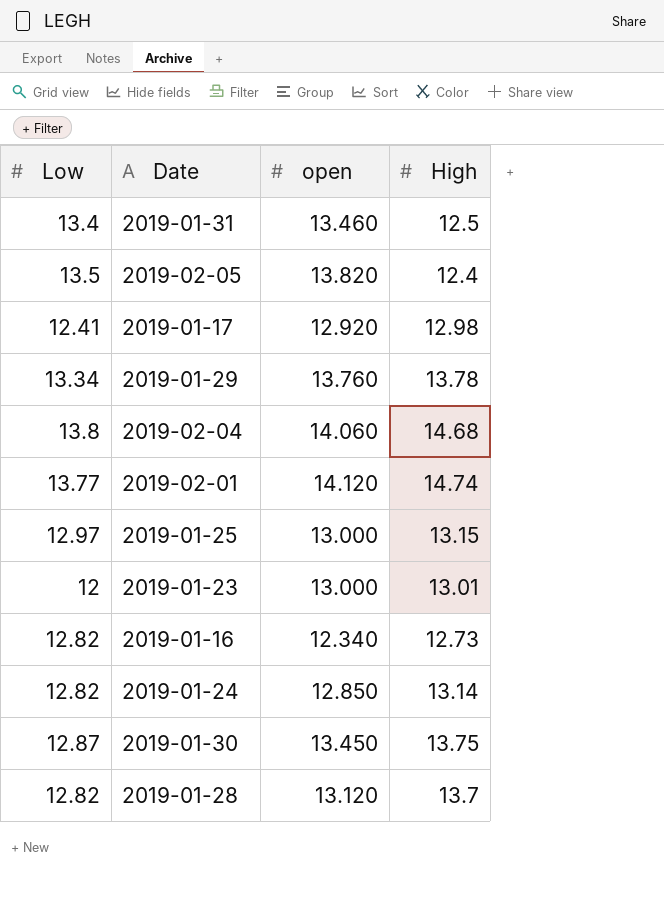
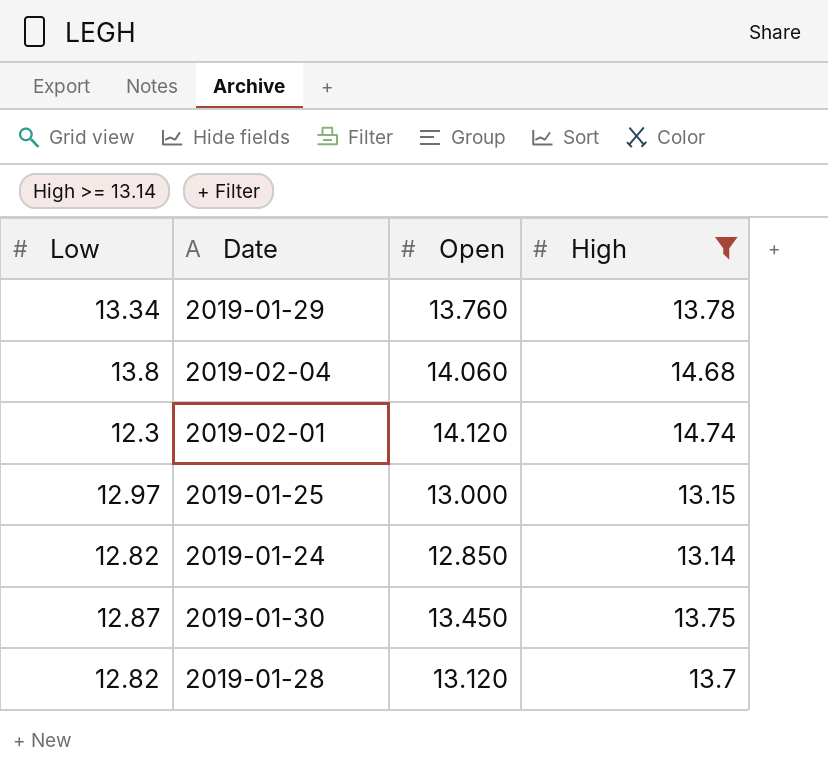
filter: none -> High >= 13.14
column name: open -> Open
2019-02-01 | Low: 13.77 -> 12.3

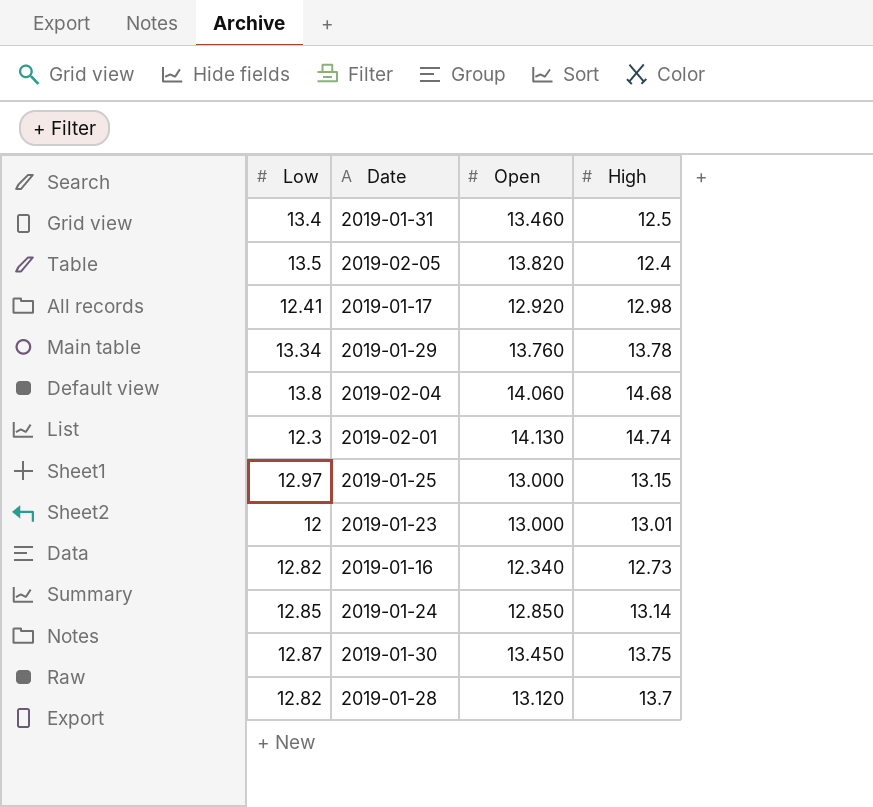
filter: High >= 13.14 -> none
2019-02-01 | Open: 14.120 -> 14.130
2019-01-24 | Low: 12.82 -> 12.85

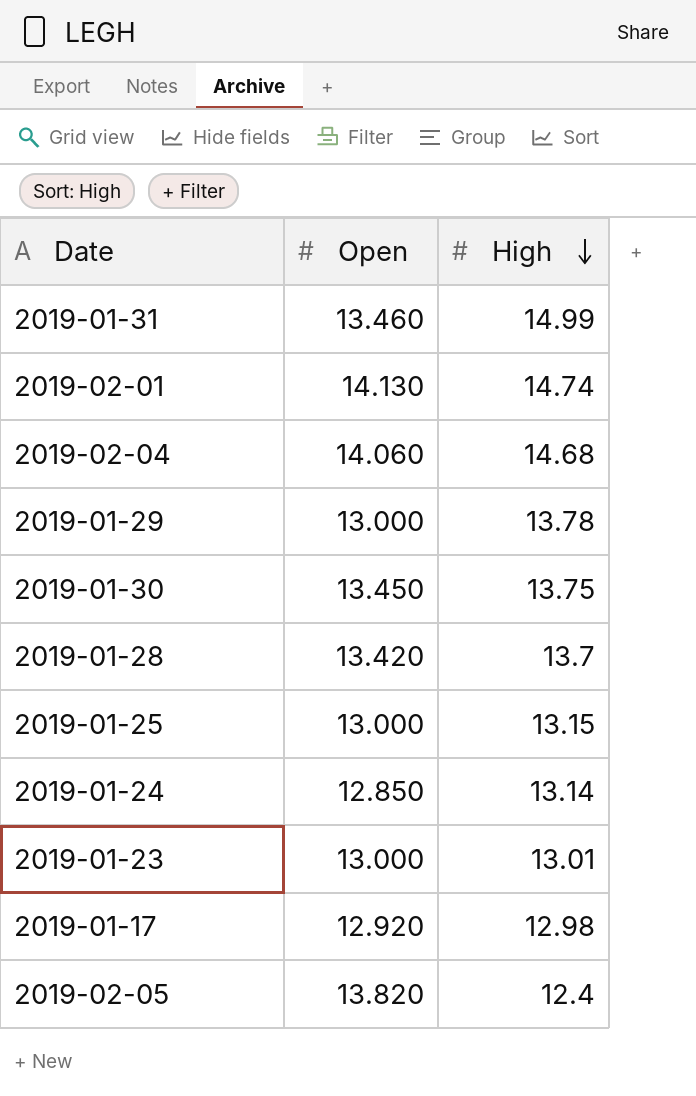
row order: none -> High descending
column Low | position: 1 -> none
row 2019-01-16: 12.82 | 12.340 | 12.73 -> none
2019-01-31 | High: 12.5 -> 14.99
2019-01-29 | Open: 13.760 -> 13.000
2019-01-28 | Open: 13.120 -> 13.420

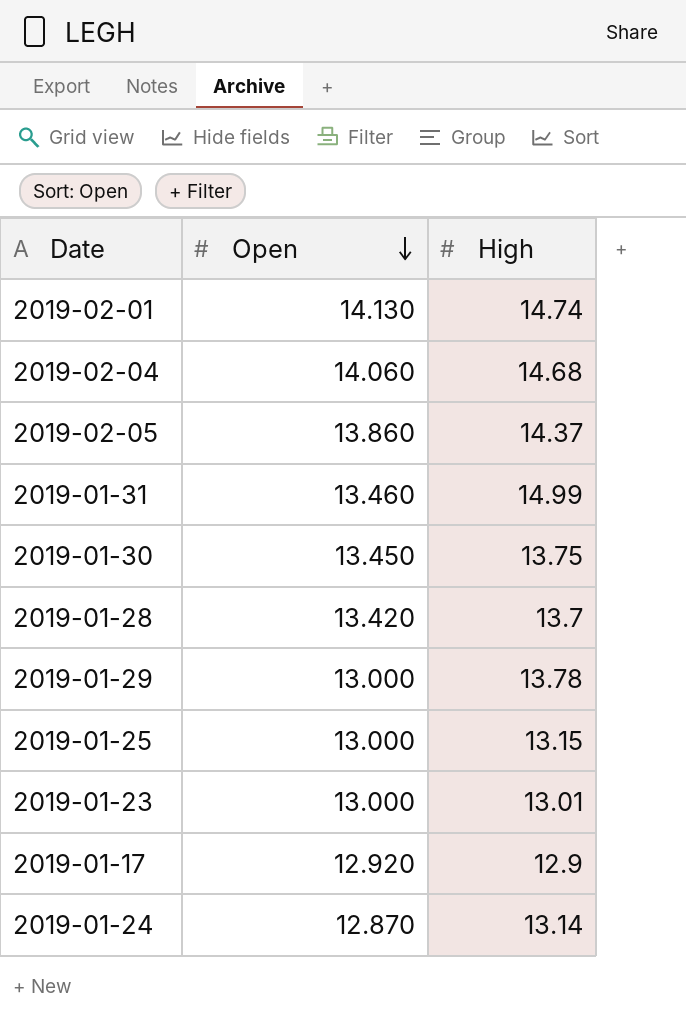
row order: High descending -> Open descending
2019-02-05 | Open: 13.820 -> 13.860
2019-02-05 | High: 12.4 -> 14.37
2019-01-17 | High: 12.98 -> 12.9
2019-01-24 | Open: 12.850 -> 12.870

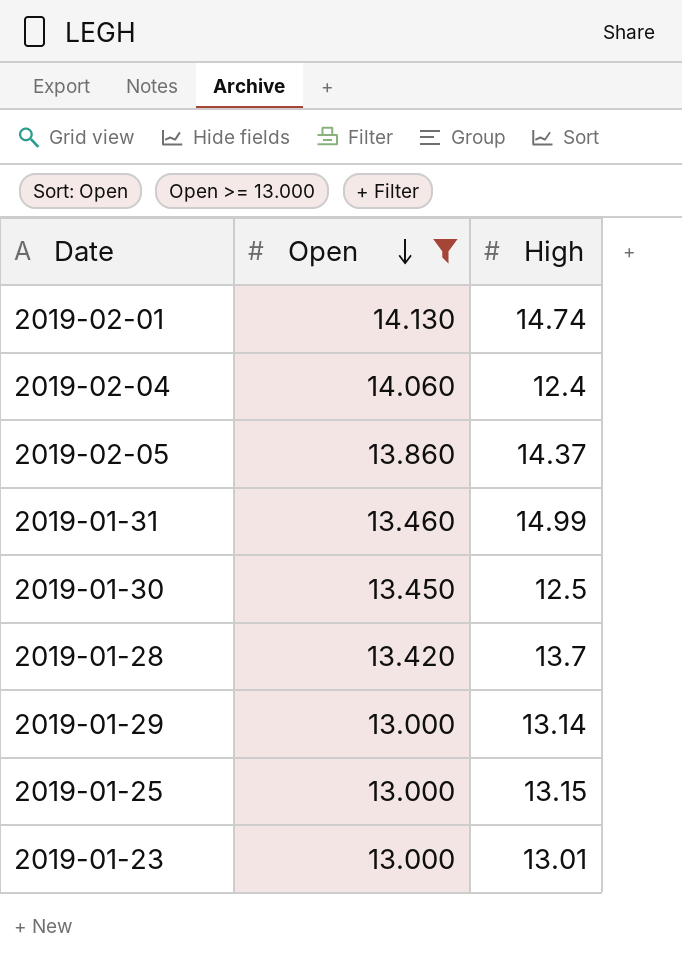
filter: none -> Open >= 13.000
2019-02-04 | High: 14.68 -> 12.4
2019-01-30 | High: 13.75 -> 12.5
2019-01-29 | High: 13.78 -> 13.14

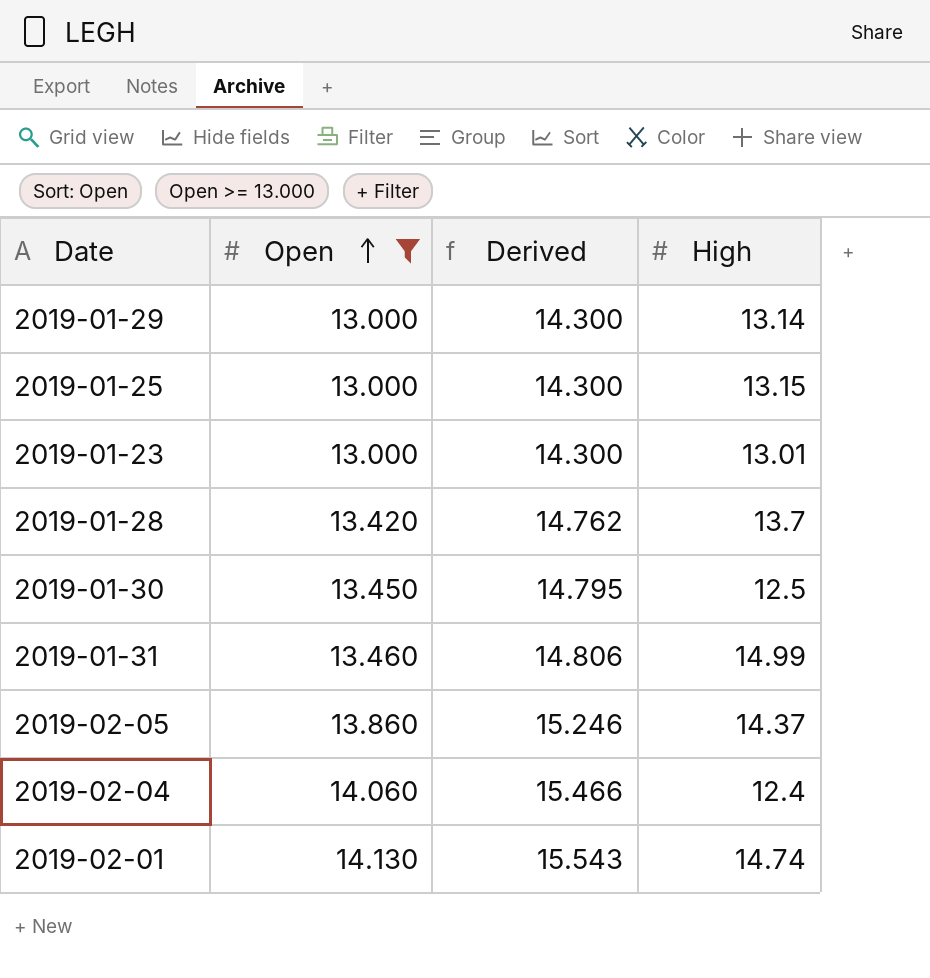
row order: Open descending -> Open ascending
column Derived | formula: none -> [Open] * 1.1

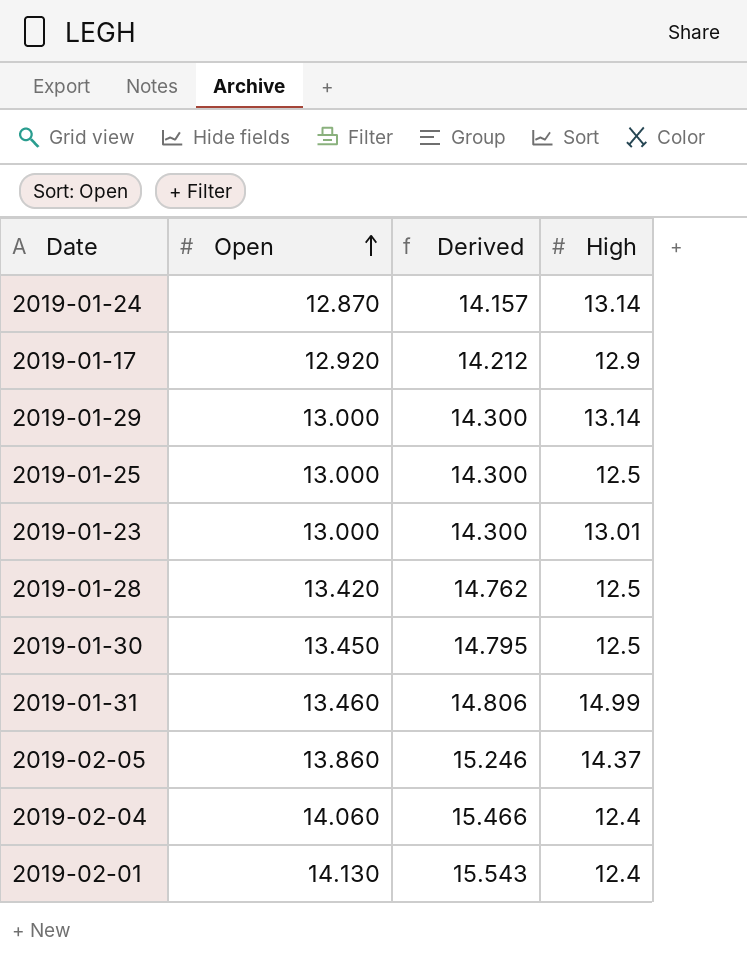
filter: Open >= 13.000 -> none
2019-01-25 | High: 13.15 -> 12.5
2019-01-28 | High: 13.7 -> 12.5
2019-02-01 | High: 14.74 -> 12.4

